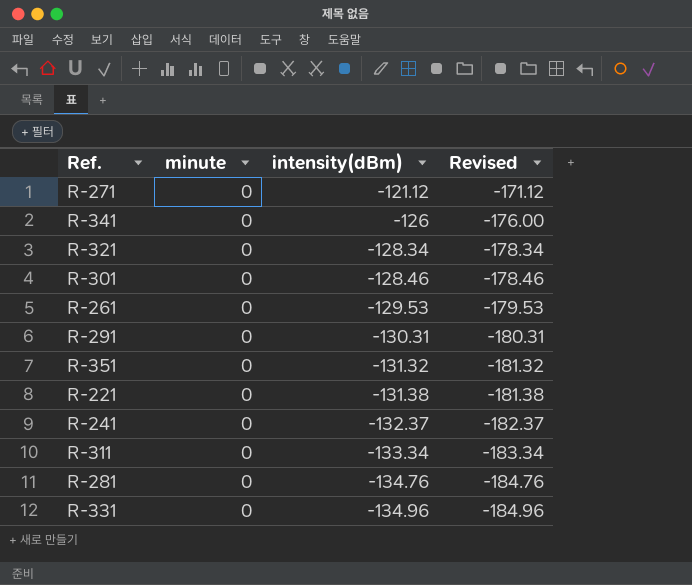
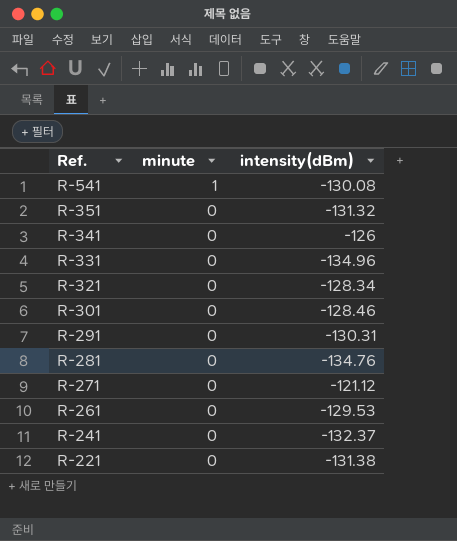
row order: intensity(dBm) descending -> Ref. descending
column Revised | formula: [intensity(dBm)] - 50 -> none
row R-311: 0 | -133.34 | -183.34 -> none
row R-541: none -> 1 | -130.08

